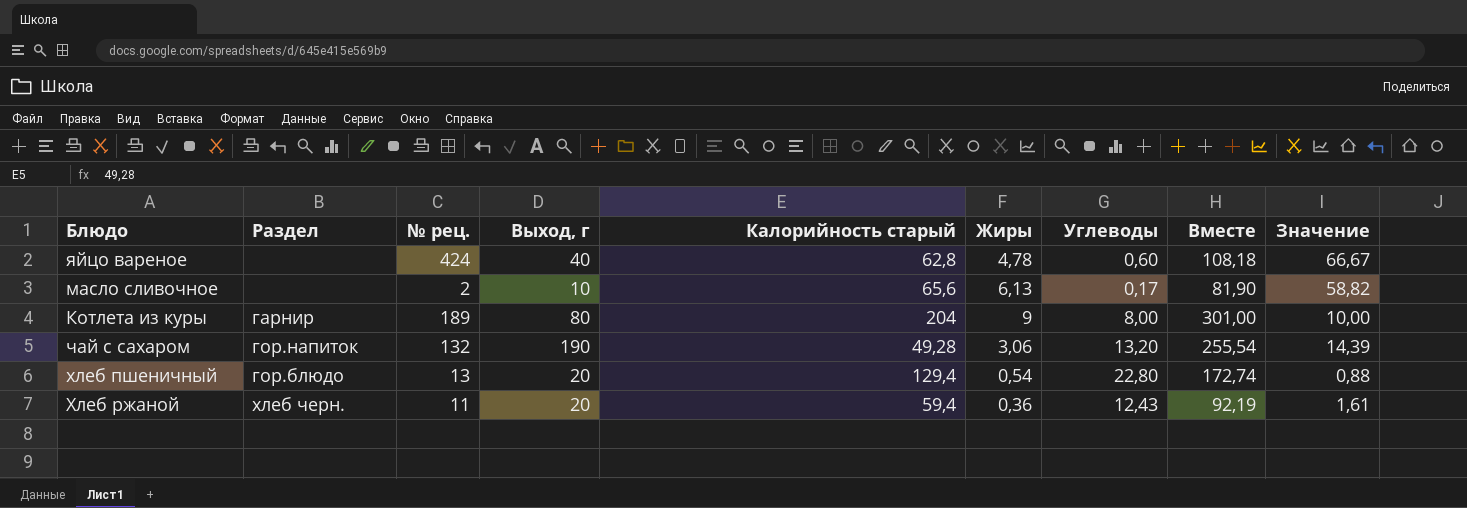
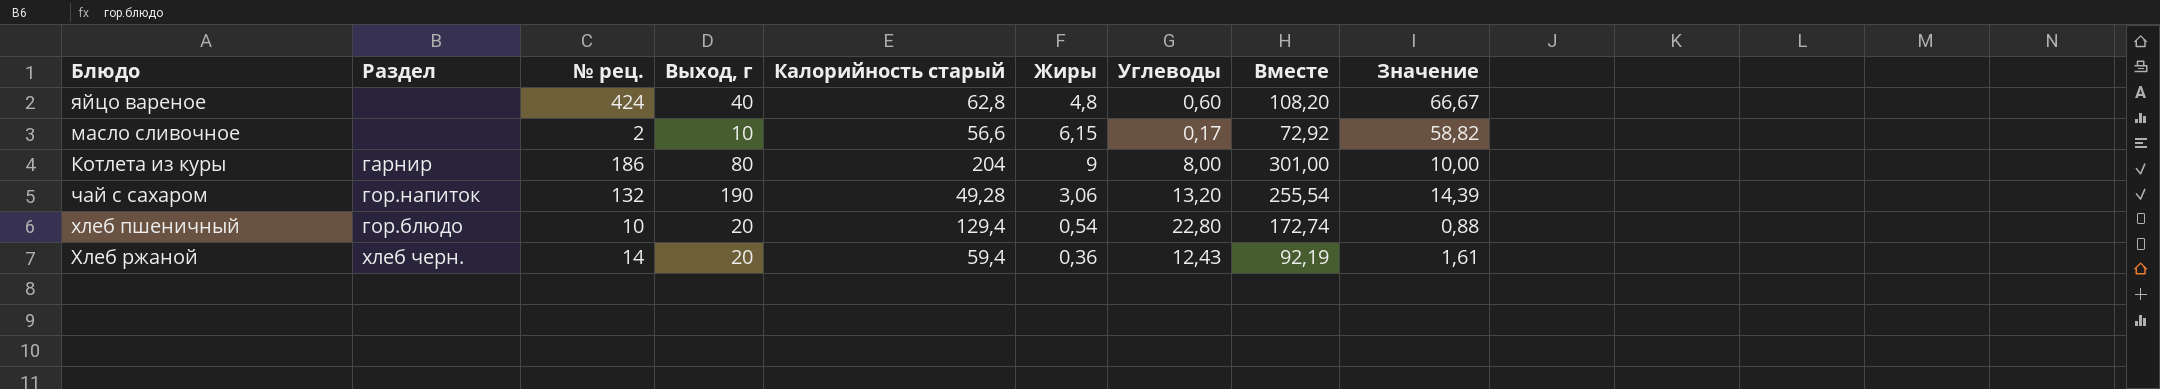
яйцо вареное | Жиры: 4,78 -> 4,8
яйцо вареное | Вместе: 108,18 -> 108,20
масло сливочное | Калорийность старый: 65,6 -> 56,6
масло сливочное | Жиры: 6,13 -> 6,15
масло сливочное | Вместе: 81,90 -> 72,92
Котлета из куры | № рец.: 189 -> 186
хлеб пшеничный | № рец.: 13 -> 10
Хлеб ржаной | № рец.: 11 -> 14

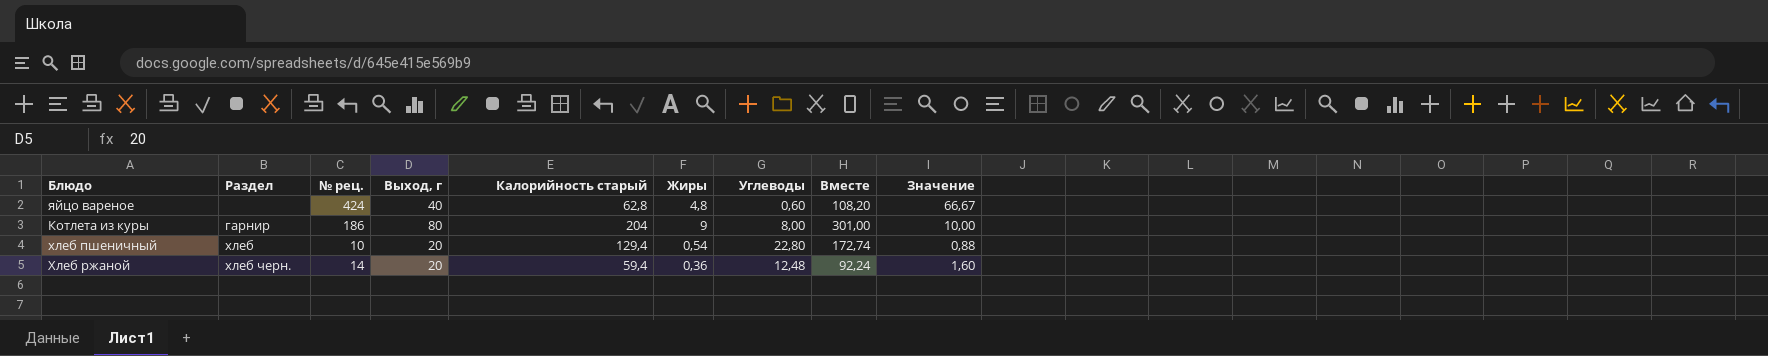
row масло сливочное: none | 2 | 10 | 56,6 | 6,15 | 0,17 | 72,92 | 58,82 -> none
row чай с сахаром: гор.напиток | 132 | 190 | 49,28 | 3,06 | 13,20 | 255,54 | 14,39 -> none
хлеб пшеничный | Раздел: гор.блюдо -> хлеб
Хлеб ржаной | Углеводы: 12,43 -> 12,48
Хлеб ржаной | Вместе: 92,19 -> 92,24
Хлеб ржаной | Значение: 1,61 -> 1,60

